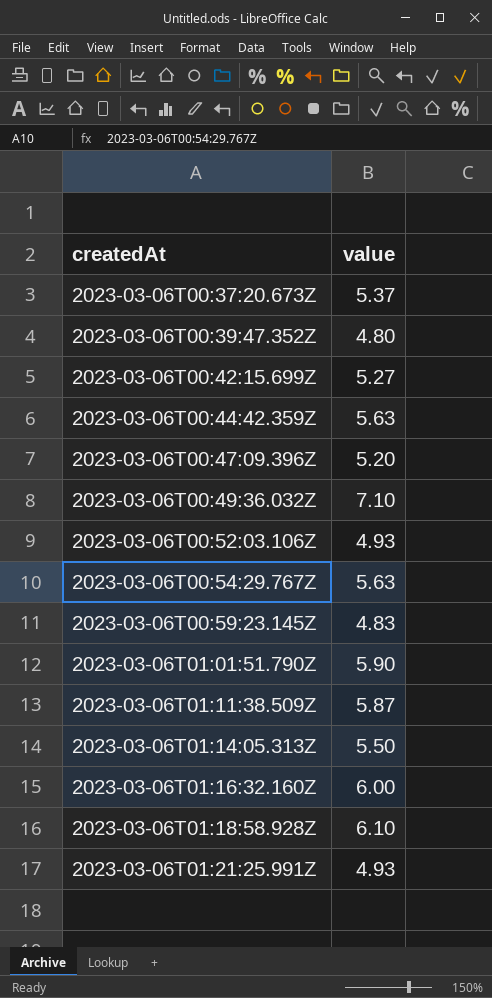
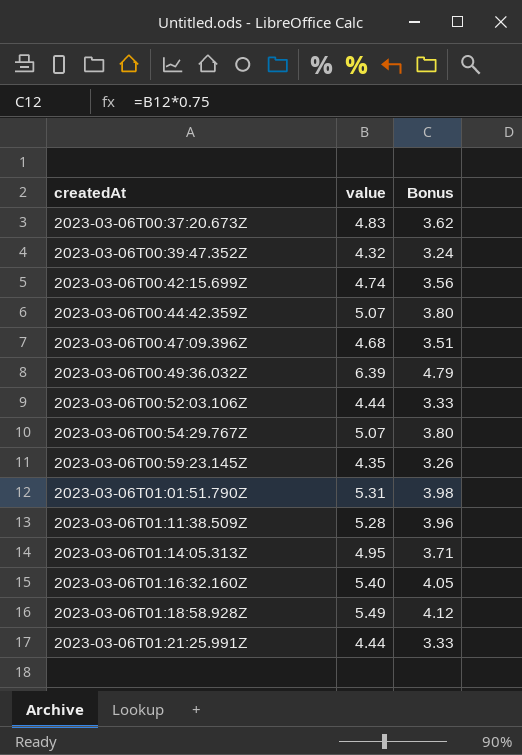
column Bonus | formula: none -> [value] * 0.75
2023-03-06T00:37:20.673Z | value: 5.37 -> 4.83
2023-03-06T00:39:47.352Z | value: 4.80 -> 4.32
2023-03-06T00:42:15.699Z | value: 5.27 -> 4.74
2023-03-06T00:44:42.359Z | value: 5.63 -> 5.07
2023-03-06T00:47:09.396Z | value: 5.20 -> 4.68
2023-03-06T00:49:36.032Z | value: 7.10 -> 6.39
2023-03-06T00:52:03.106Z | value: 4.93 -> 4.44
2023-03-06T00:54:29.767Z | value: 5.63 -> 5.07
2023-03-06T00:59:23.145Z | value: 4.83 -> 4.35
2023-03-06T01:01:51.790Z | value: 5.90 -> 5.31
2023-03-06T01:11:38.509Z | value: 5.87 -> 5.28
2023-03-06T01:14:05.313Z | value: 5.50 -> 4.95
2023-03-06T01:16:32.160Z | value: 6.00 -> 5.40
2023-03-06T01:18:58.928Z | value: 6.10 -> 5.49
2023-03-06T01:21:25.991Z | value: 4.93 -> 4.44

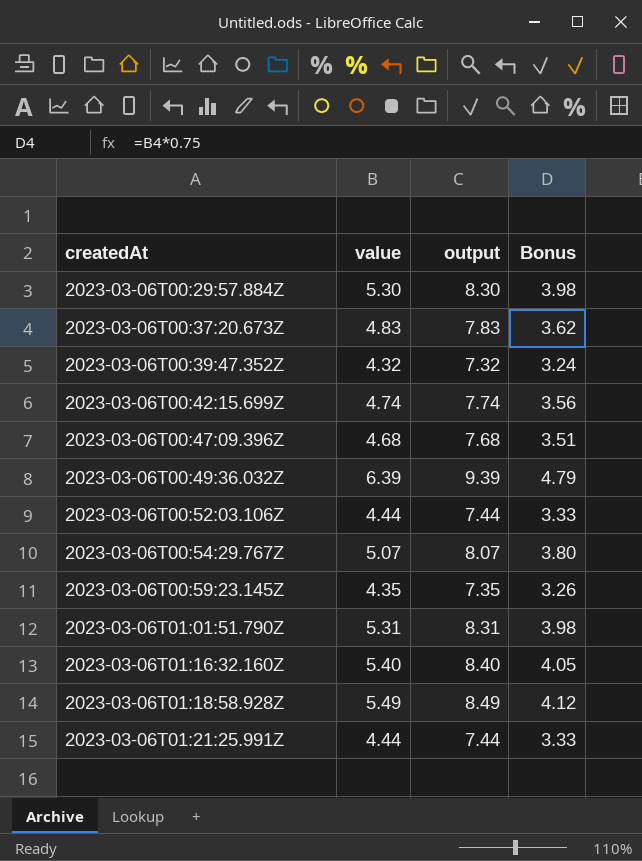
column output | formula: none -> [value] + 3
row 2023-03-06T00:44:42.359Z: 5.07 | 3.80 -> none
row 2023-03-06T01:11:38.509Z: 5.28 | 3.96 -> none
row 2023-03-06T01:14:05.313Z: 4.95 | 3.71 -> none
row 2023-03-06T00:29:57.884Z: none -> 5.30 | 8.30 | 3.98

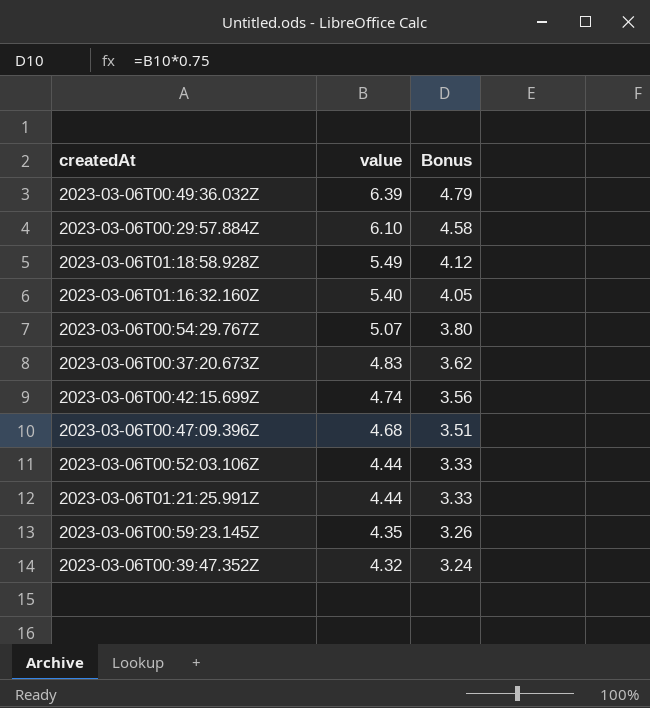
row order: createdAt ascending -> value descending
column output | formula: [value] + 3 -> none
row 2023-03-06T01:01:51.790Z: 5.31 | 8.31 | 3.98 -> none
2023-03-06T00:29:57.884Z | value: 5.30 -> 6.10
2023-03-06T00:29:57.884Z | Bonus: 3.98 -> 4.58

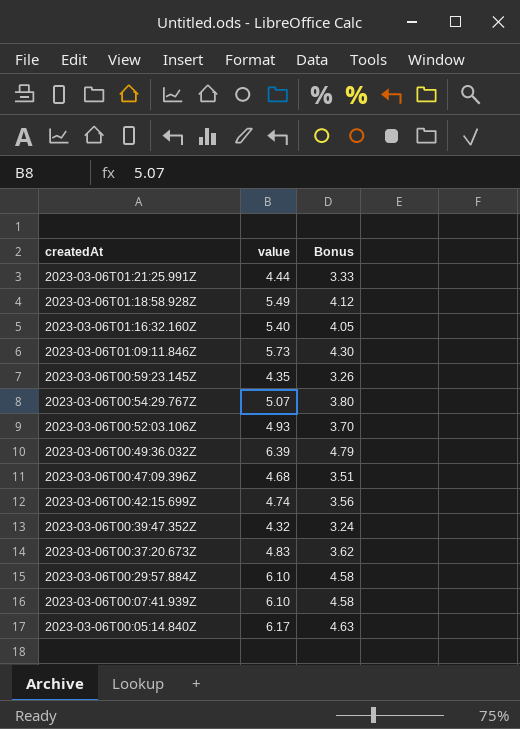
row order: value descending -> createdAt descending
row 2023-03-06T01:09:11.846Z: none -> 5.73 | 4.30
2023-03-06T00:52:03.106Z | value: 4.44 -> 4.93
2023-03-06T00:52:03.106Z | Bonus: 3.33 -> 3.70
row 2023-03-06T00:07:41.939Z: none -> 6.10 | 4.58
row 2023-03-06T00:05:14.840Z: none -> 6.17 | 4.63

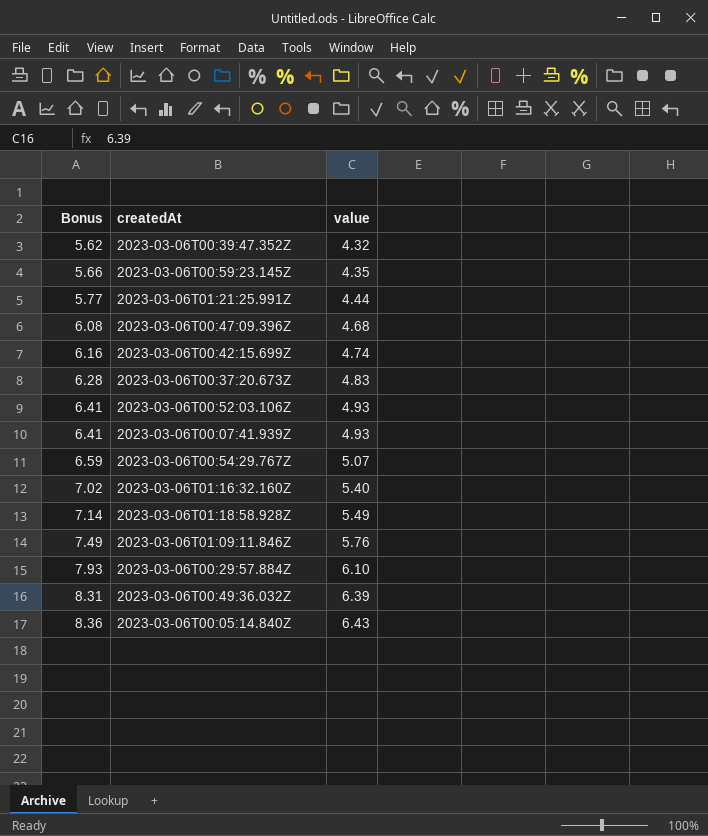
row order: createdAt descending -> Bonus ascending
column Bonus | formula: [value] * 0.75 -> [value] * 1.3
column Bonus | position: 3 -> 1
2023-03-06T00:07:41.939Z | value: 6.10 -> 4.93
2023-03-06T01:09:11.846Z | value: 5.73 -> 5.76
2023-03-06T00:05:14.840Z | value: 6.17 -> 6.43

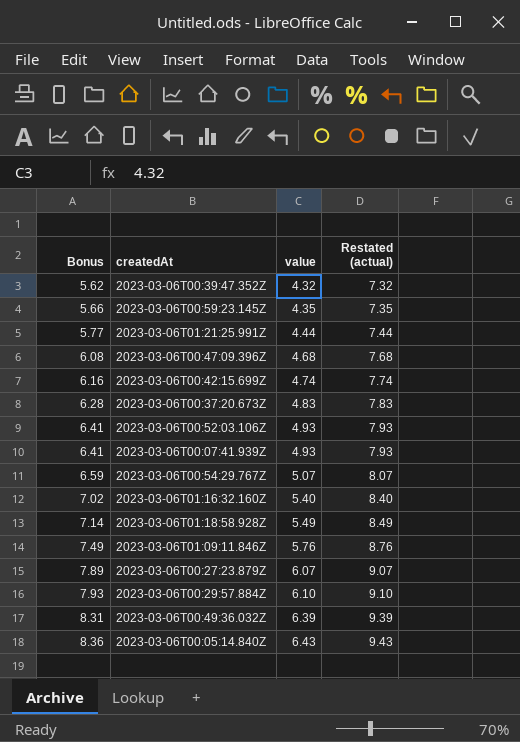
column Restated (actual) | formula: none -> [value] + 3
row 2023-03-06T00:27:23.879Z: none -> 7.89 | 6.07 | 9.07

